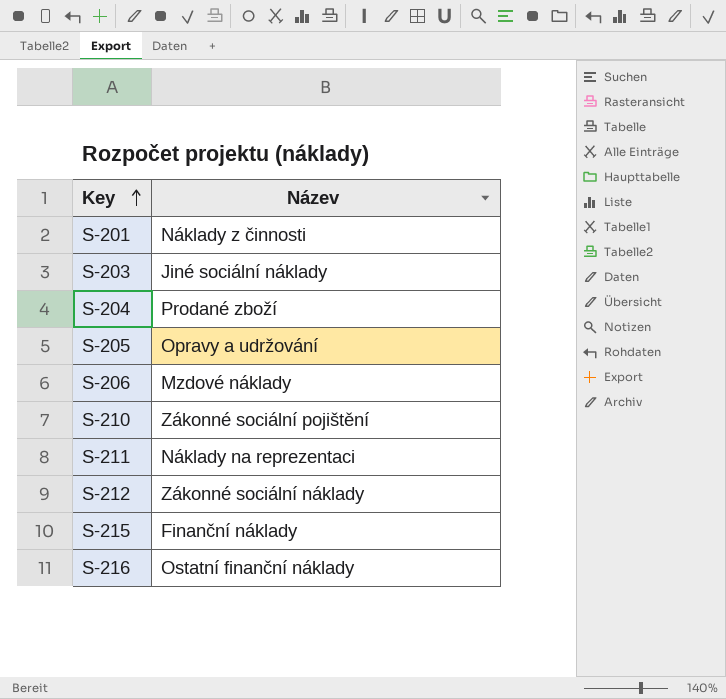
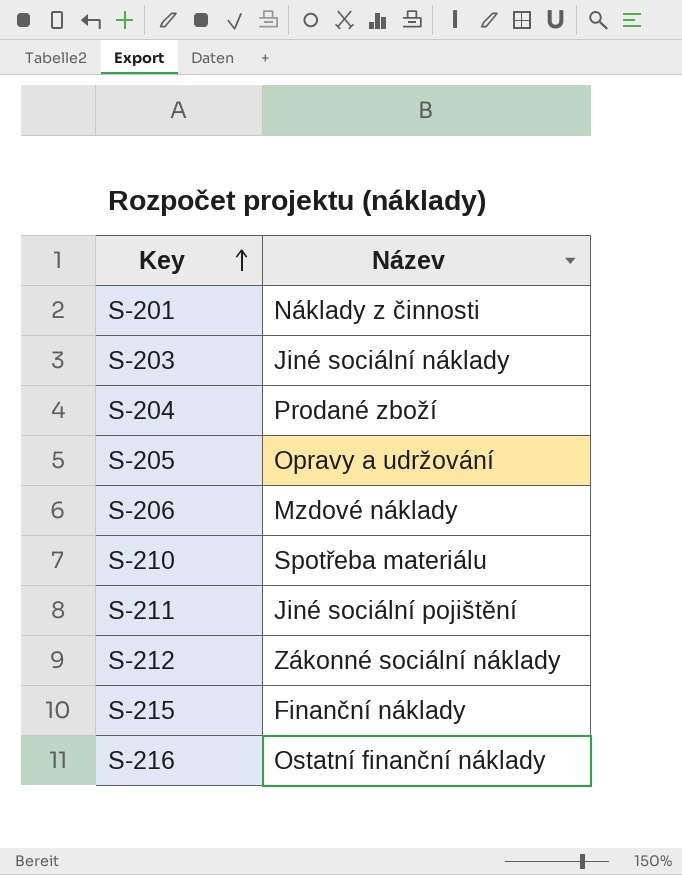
S-210 | Název: Zákonné sociální pojištění -> Spotřeba materiálu
S-211 | Název: Náklady na reprezentaci -> Jiné sociální pojištění

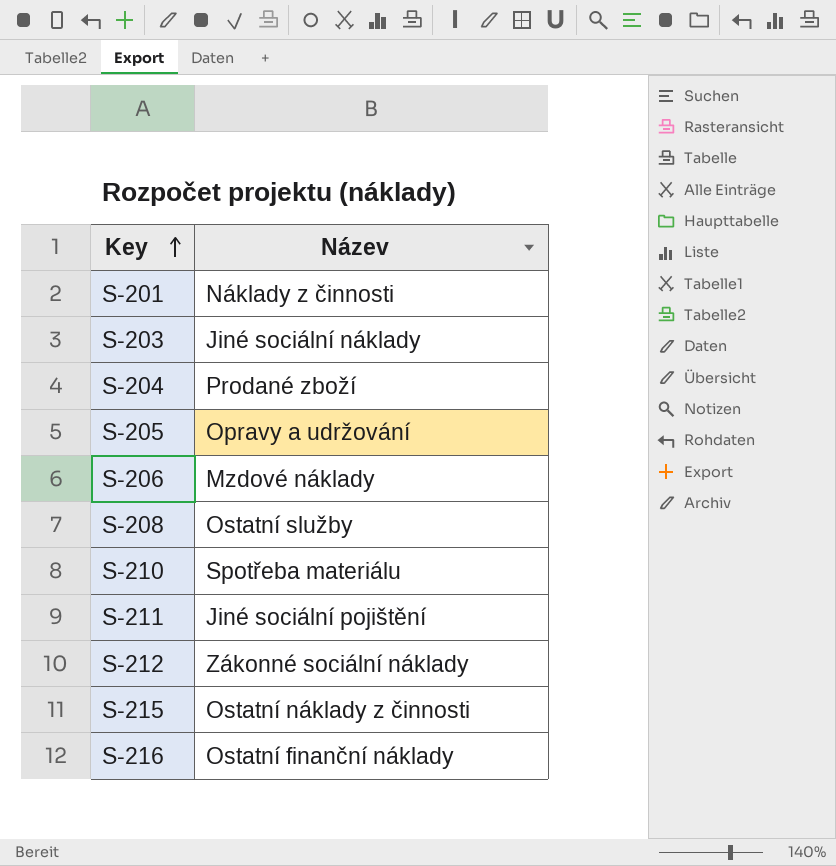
row S-208: none -> Ostatní služby
S-215 | Název: Finanční náklady -> Ostatní náklady z činnosti

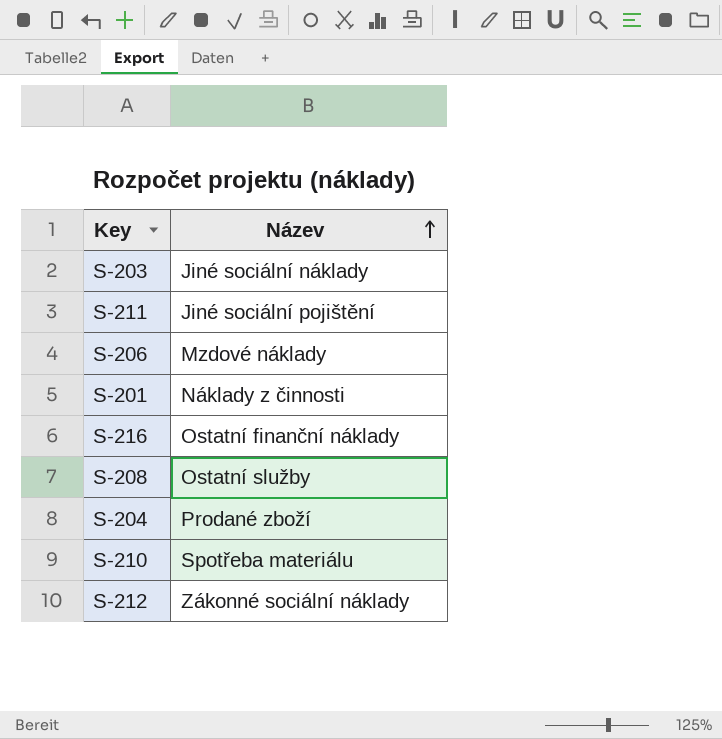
row order: Key ascending -> Název ascending
row S-205: Opravy a udržování -> none
row S-215: Ostatní náklady z činnosti -> none

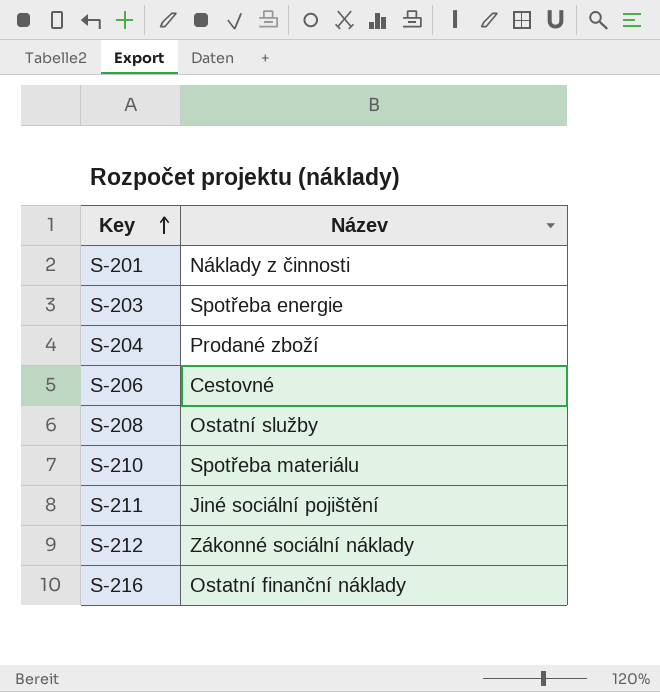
row order: Název ascending -> Key ascending
S-203 | Název: Jiné sociální náklady -> Spotřeba energie
S-206 | Název: Mzdové náklady -> Cestovné

